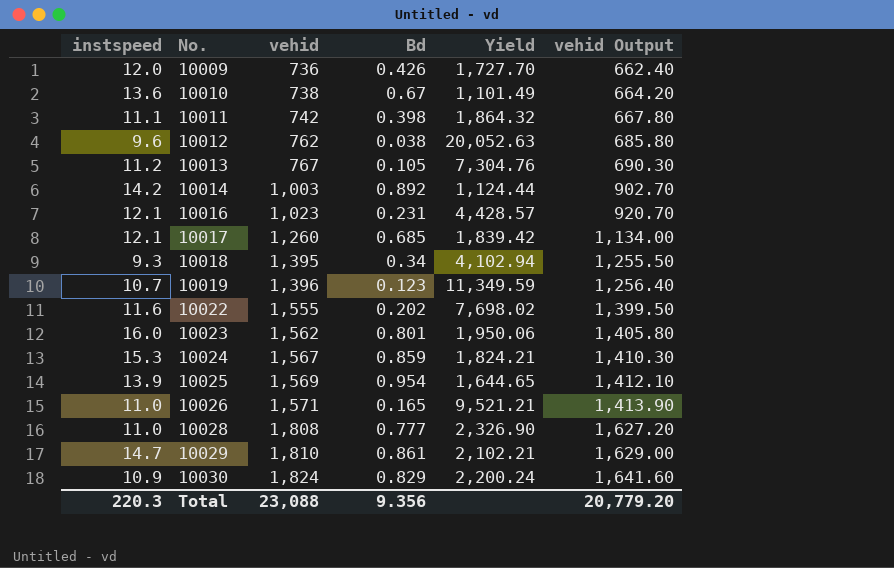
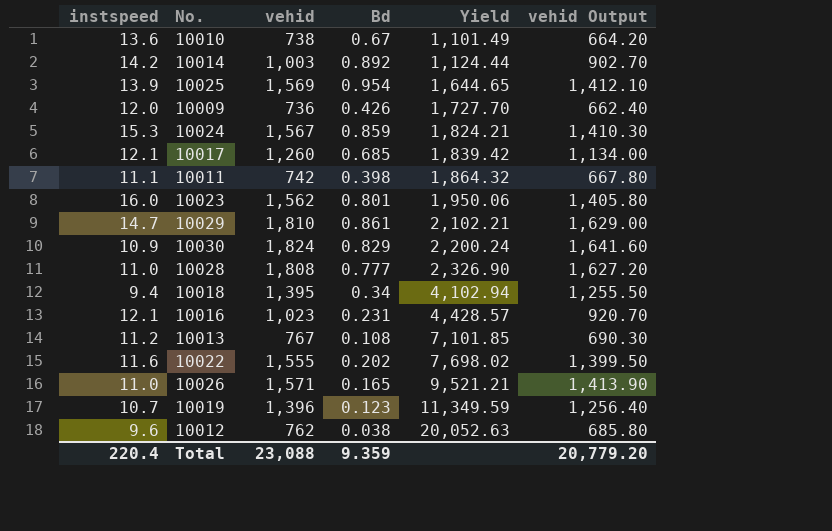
row order: No. ascending -> Yield ascending
10018 | instspeed: 9.3 -> 9.4
10013 | Bd: 0.105 -> 0.108
10013 | Yield: 7,304.76 -> 7,101.85
Total | instspeed: 220.3 -> 220.4
Total | Bd: 9.356 -> 9.359

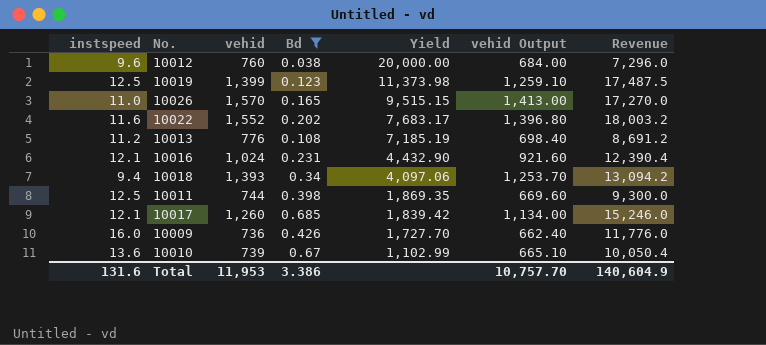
filter: none -> Bd <= 0.685
row order: Yield ascending -> Yield descending
column Revenue | formula: none -> [instspeed] * [vehid]
10012 | vehid: 762 -> 760
10012 | Yield: 20,052.63 -> 20,000.00
10012 | vehid Output: 685.80 -> 684.00
10019 | instspeed: 10.7 -> 12.5
10019 | vehid: 1,396 -> 1,399
10019 | Yield: 11,349.59 -> 11,373.98
10019 | vehid Output: 1,256.40 -> 1,259.10
10026 | vehid: 1,571 -> 1,570
10026 | Yield: 9,521.21 -> 9,515.15
10026 | vehid Output: 1,413.90 -> 1,413.00
10022 | vehid: 1,555 -> 1,552
10022 | Yield: 7,698.02 -> 7,683.17
10022 | vehid Output: 1,399.50 -> 1,396.80
10013 | vehid: 767 -> 776
10013 | Yield: 7,101.85 -> 7,185.19
10013 | vehid Output: 690.30 -> 698.40
10016 | vehid: 1,023 -> 1,024
10016 | Yield: 4,428.57 -> 4,432.90
10016 | vehid Output: 920.70 -> 921.60
10018 | vehid: 1,395 -> 1,393
10018 | Yield: 4,102.94 -> 4,097.06
10018 | vehid Output: 1,255.50 -> 1,253.70
10011 | instspeed: 11.1 -> 12.5
10011 | vehid: 742 -> 744
10011 | Yield: 1,864.32 -> 1,869.35
10011 | vehid Output: 667.80 -> 669.60
10009 | instspeed: 12.0 -> 16.0
10010 | vehid: 738 -> 739
10010 | Yield: 1,101.49 -> 1,102.99
10010 | vehid Output: 664.20 -> 665.10
Total | instspeed: 220.4 -> 131.6
Total | vehid: 23,088 -> 11,953
Total | Bd: 9.359 -> 3.386
Total | vehid Output: 20,779.20 -> 10,757.70

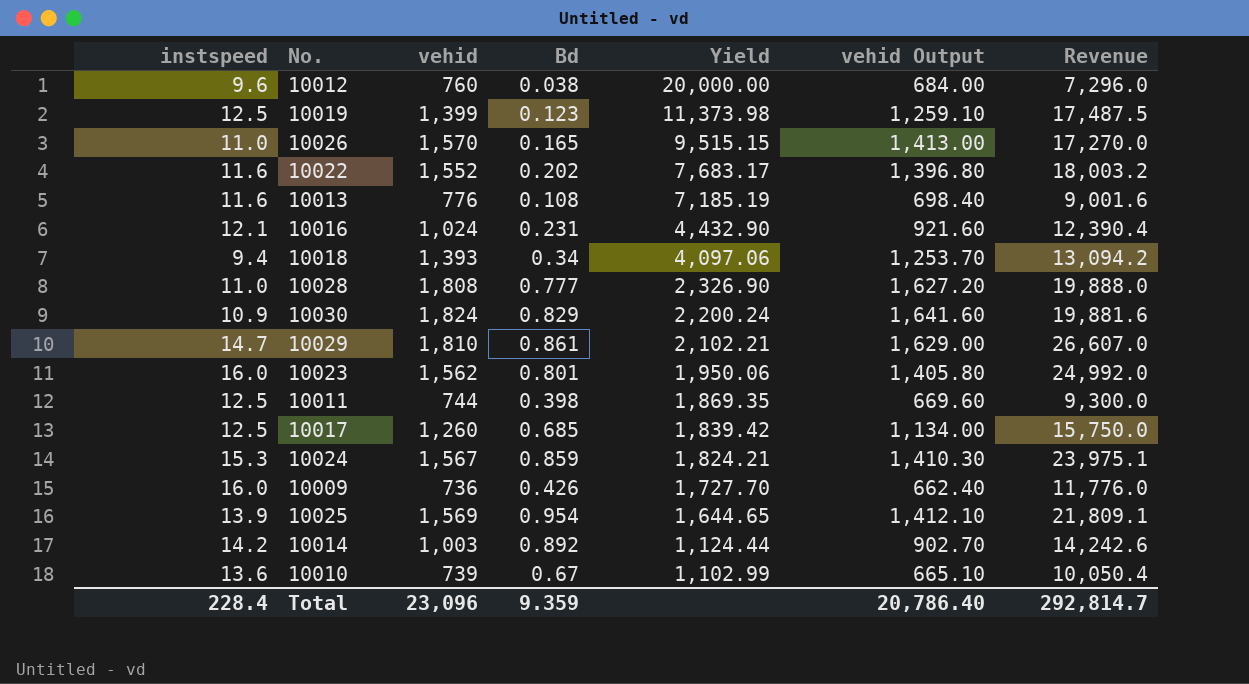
filter: Bd <= 0.685 -> none
10013 | instspeed: 11.2 -> 11.6
10013 | Revenue: 8,691.2 -> 9,001.6
10017 | instspeed: 12.1 -> 12.5
10017 | Revenue: 15,246.0 -> 15,750.0
Total | instspeed: 131.6 -> 228.4
Total | vehid: 11,953 -> 23,096
Total | Bd: 3.386 -> 9.359
Total | vehid Output: 10,757.70 -> 20,786.40
Total | Revenue: 140,604.9 -> 292,814.7

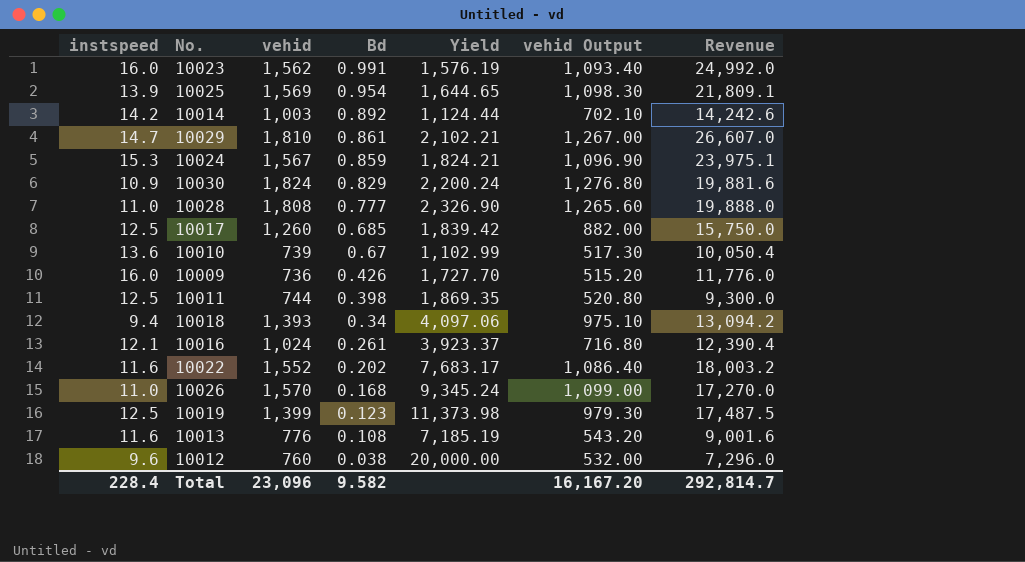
row order: Yield descending -> Bd descending
column vehid Output | formula: [vehid] * 0.9 -> [vehid] * 0.7
10023 | Bd: 0.801 -> 0.991
10023 | Yield: 1,950.06 -> 1,576.19
10016 | Bd: 0.231 -> 0.261
10016 | Yield: 4,432.90 -> 3,923.37
10026 | Bd: 0.165 -> 0.168
10026 | Yield: 9,515.15 -> 9,345.24
Total | Bd: 9.359 -> 9.582
Total | vehid Output: 20,786.40 -> 16,167.20

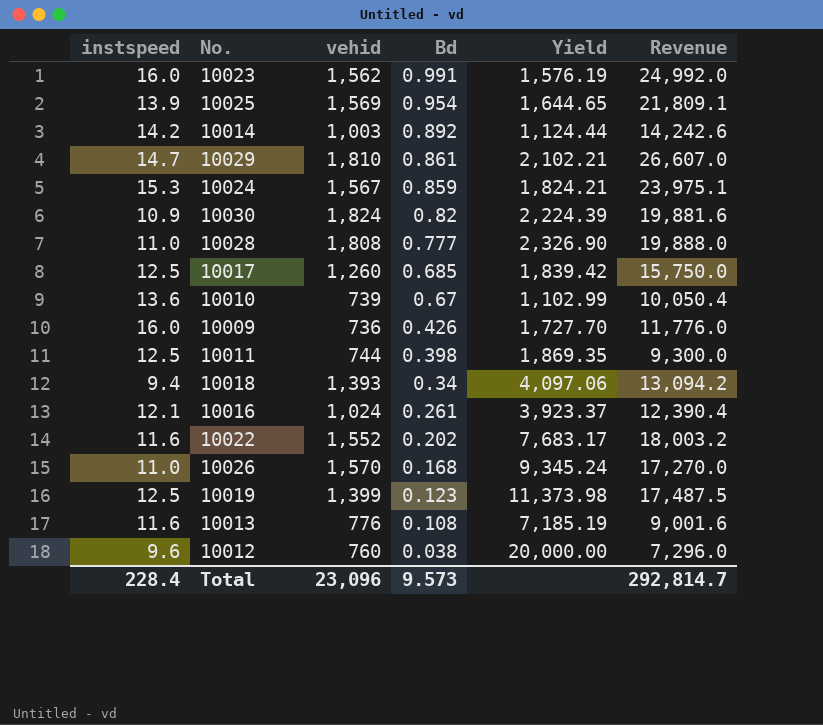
column vehid Output | formula: [vehid] * 0.7 -> none
10030 | Bd: 0.829 -> 0.82
10030 | Yield: 2,200.24 -> 2,224.39
Total | Bd: 9.582 -> 9.573

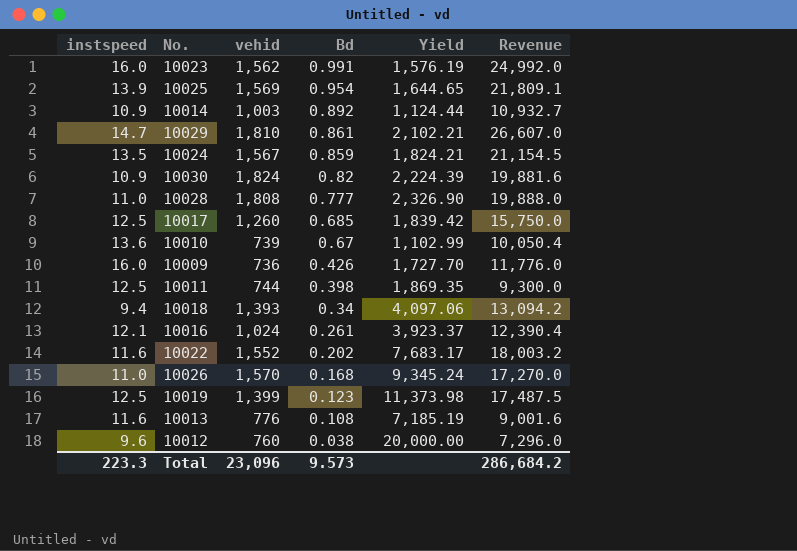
10014 | instspeed: 14.2 -> 10.9
10014 | Revenue: 14,242.6 -> 10,932.7
10024 | instspeed: 15.3 -> 13.5
10024 | Revenue: 23,975.1 -> 21,154.5
Total | instspeed: 228.4 -> 223.3
Total | Revenue: 292,814.7 -> 286,684.2

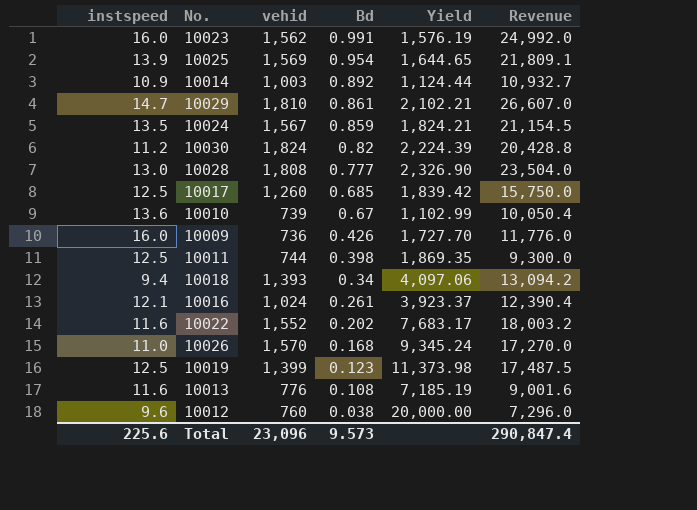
10030 | instspeed: 10.9 -> 11.2
10030 | Revenue: 19,881.6 -> 20,428.8
10028 | instspeed: 11.0 -> 13.0
10028 | Revenue: 19,888.0 -> 23,504.0
Total | instspeed: 223.3 -> 225.6
Total | Revenue: 286,684.2 -> 290,847.4

